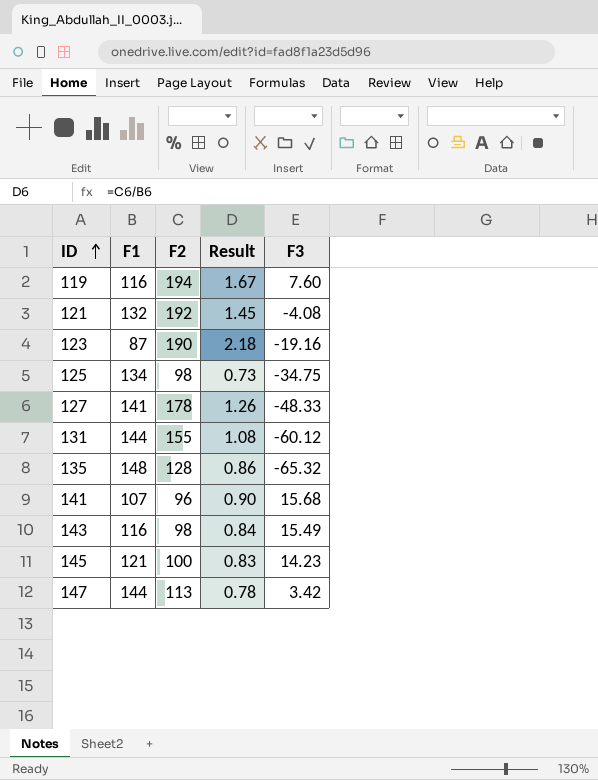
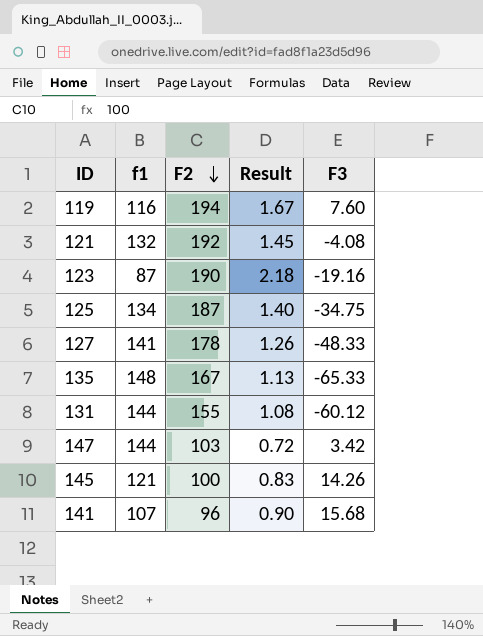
row order: ID ascending -> F2 descending
column name: F1 -> f1
row 143: 116 | 98 | 0.84 | 15.49 -> none
125 | F2: 98 -> 187
125 | Result: 0.73 -> 1.40
135 | F2: 128 -> 167
135 | Result: 0.86 -> 1.13
135 | F3: -65.32 -> -65.33
147 | F2: 113 -> 103
147 | Result: 0.78 -> 0.72
145 | F3: 14.23 -> 14.26

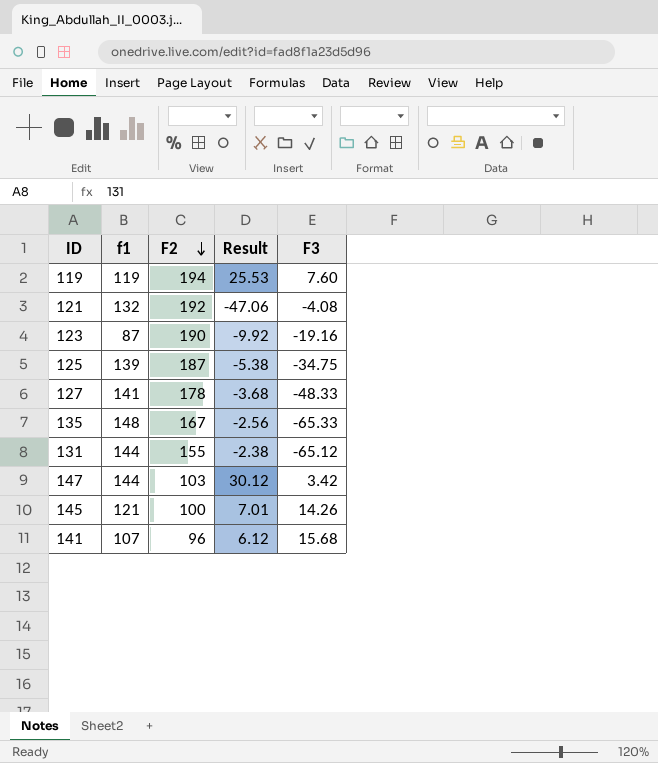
column Result | formula: [F2] / [f1] -> [F2] / [F3]
119 | f1: 116 -> 119
125 | f1: 134 -> 139
131 | F3: -60.12 -> -65.12

